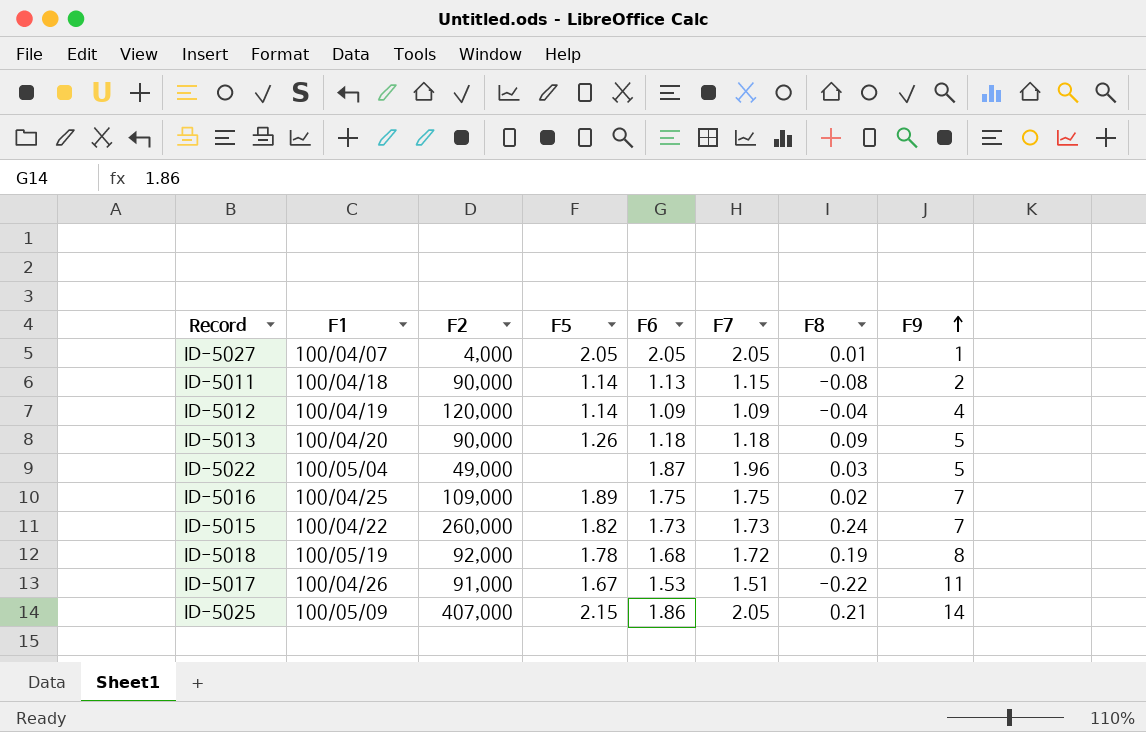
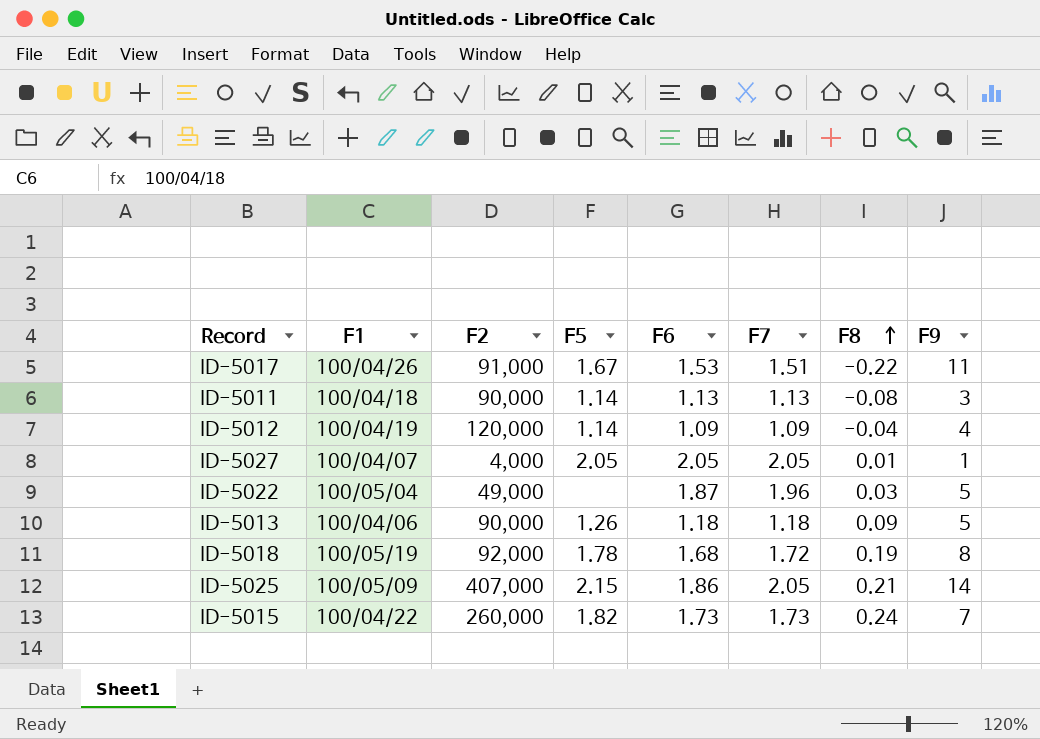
row order: F9 ascending -> F8 ascending
row ID-5016: 100/04/25 | 109,000 | 1.89 | 1.75 | 1.75 | 0.02 | 7 -> none
ID-5011 | F7: 1.15 -> 1.13
ID-5011 | F9: 2 -> 3
ID-5013 | F1: 100/04/20 -> 100/04/06

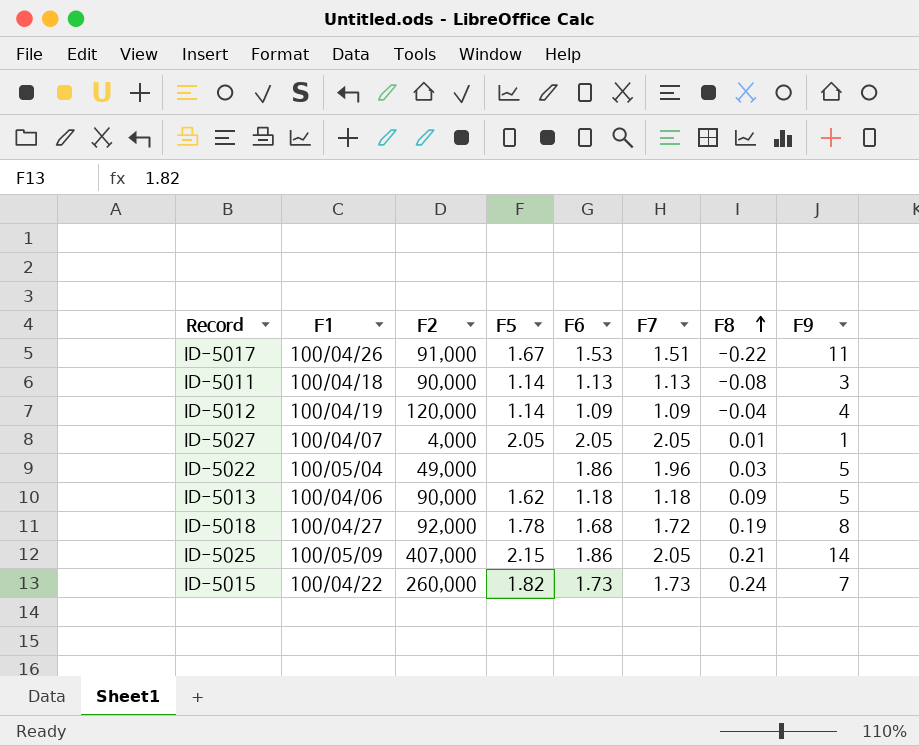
ID-5022 | F6: 1.87 -> 1.86
ID-5013 | F5: 1.26 -> 1.62
ID-5018 | F1: 100/05/19 -> 100/04/27

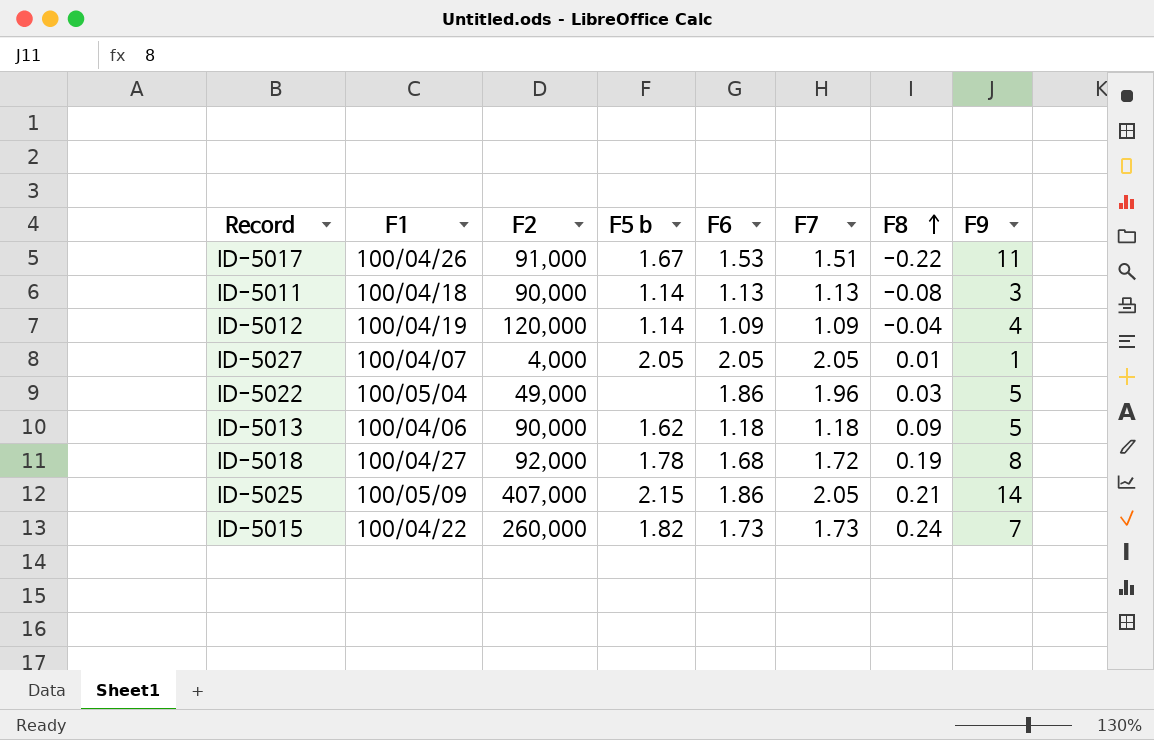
column name: F5 -> F5 b

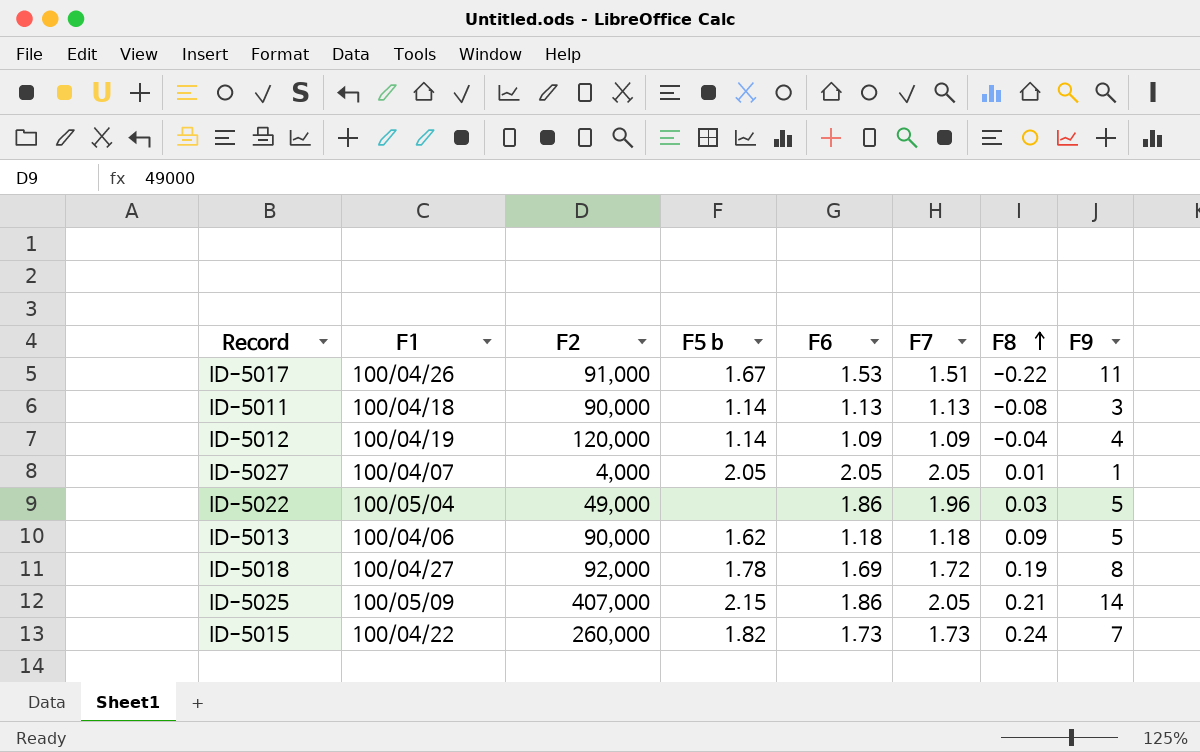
ID-5018 | F6: 1.68 -> 1.69

